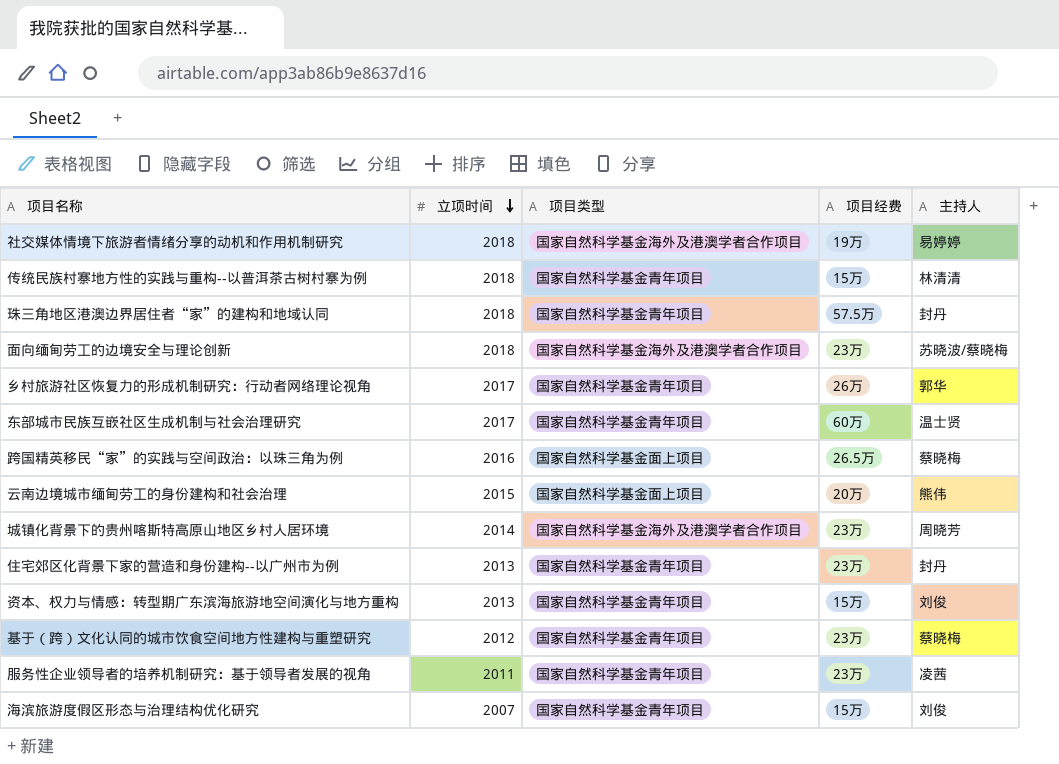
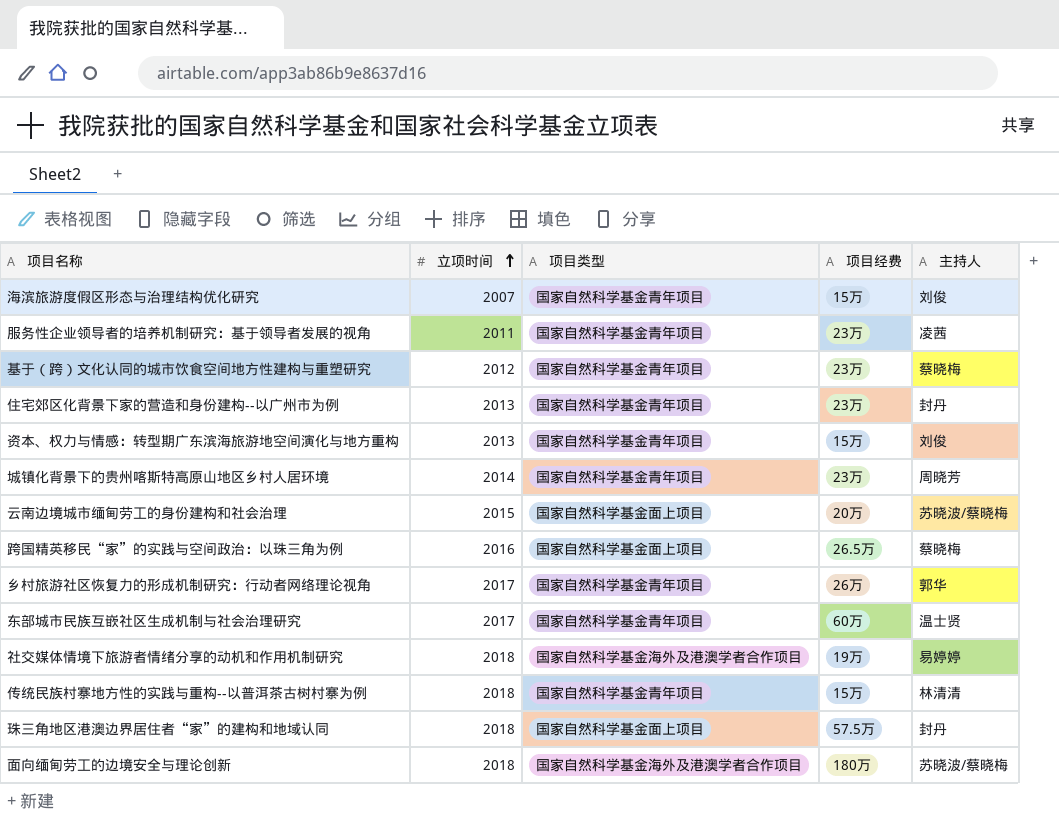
row order: 立项时间 descending -> 立项时间 ascending
城镇化背景下的贵州喀斯特高原山地区乡村人居环境 | 项目类型: 国家自然科学基金海外及港澳学者合作项目 -> 国家自然科学基金青年项目
云南边境城市缅甸劳工的身份建构和社会治理 | 主持人: 熊伟 -> 苏晓波/蔡晓梅
珠三角地区港澳边界居住者“家”的建构和地域认同 | 项目类型: 国家自然科学基金青年项目 -> 国家自然科学基金面上项目
面向缅甸劳工的边境安全与理论创新 | 项目经费: 23万 -> 180万

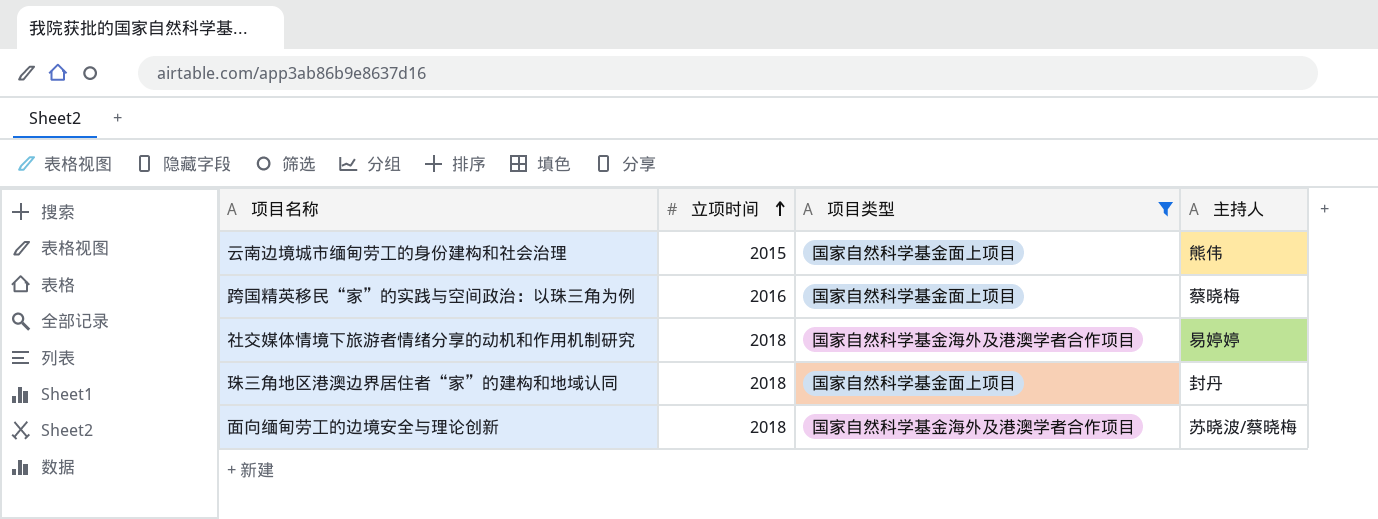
filter: none -> 项目类型 != 国家自然科学基金青年项目
column 项目经费 | position: 4 -> none
云南边境城市缅甸劳工的身份建构和社会治理 | 主持人: 苏晓波/蔡晓梅 -> 熊伟

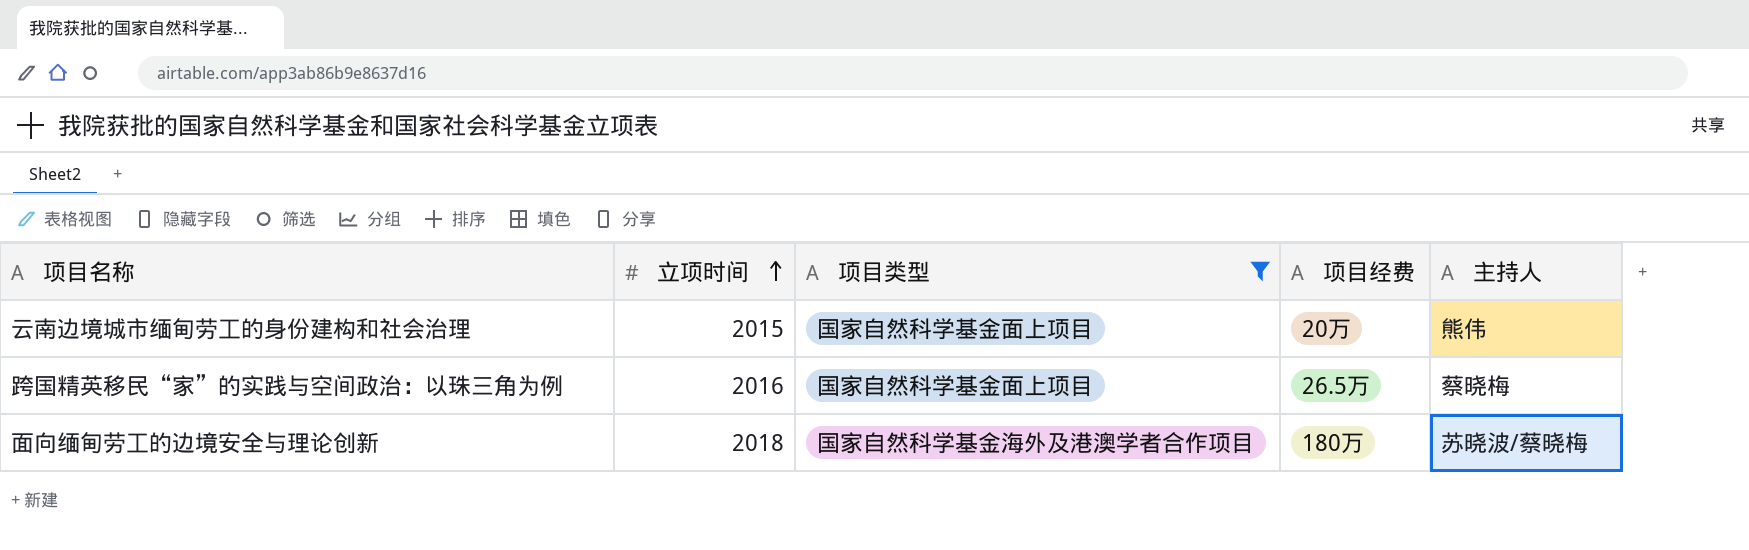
column 项目经费 | position: none -> 4
row 社交媒体情境下旅游者情绪分享的动机和作用机制研究: 2018 | 国家自然科学基金海外及港澳学者合作项目 | 易婷婷 -> none
row 珠三角地区港澳边界居住者“家”的建构和地域认同: 2018 | 国家自然科学基金面上项目 | 封丹 -> none

